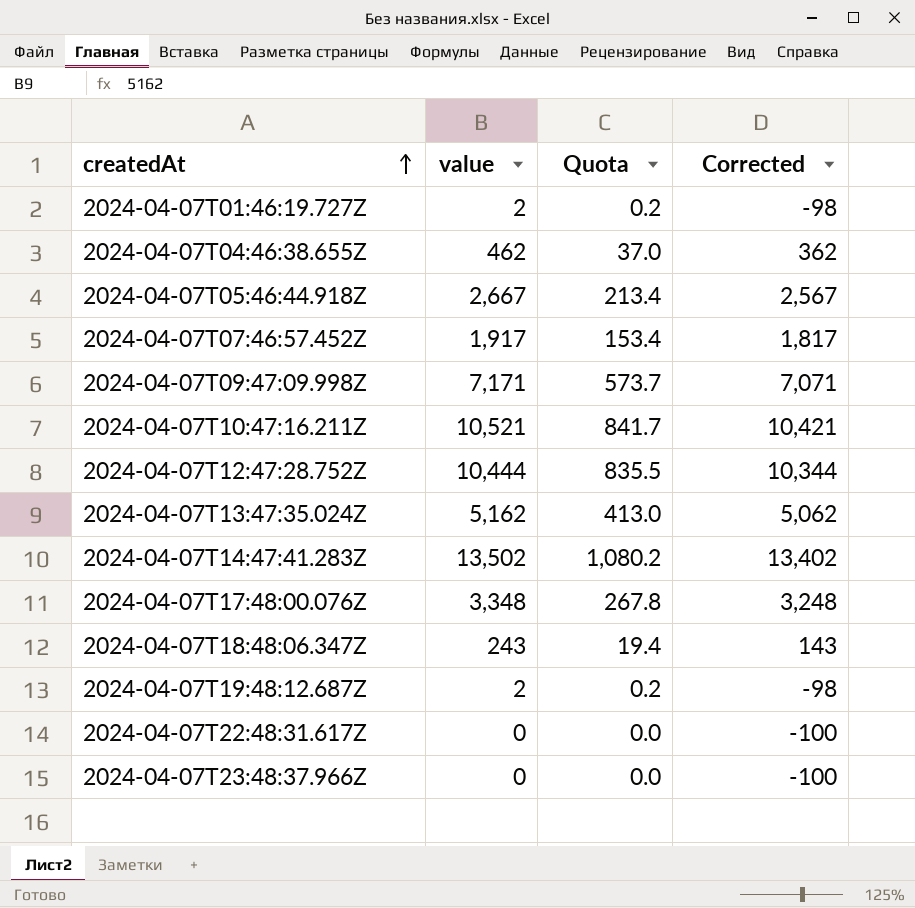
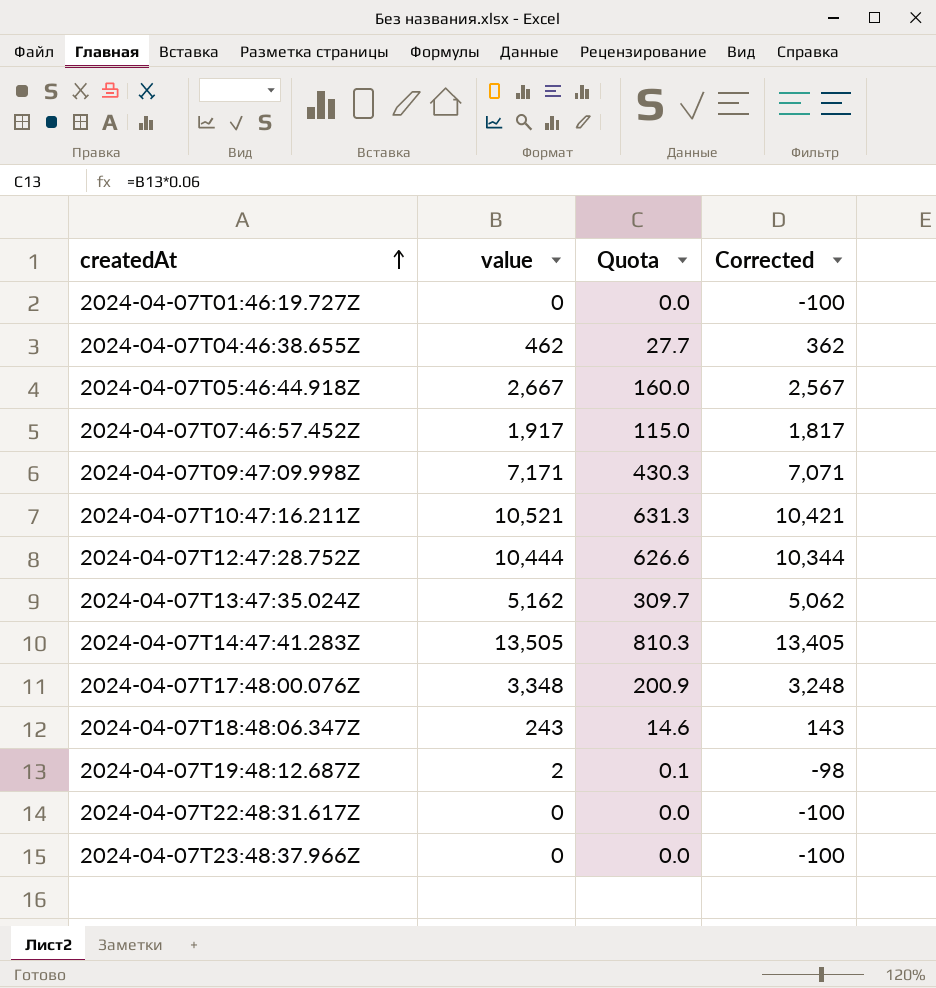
column Quota | formula: [value] * 0.08 -> [value] * 0.06
2024-04-07T01:46:19.727Z | value: 2 -> 0
2024-04-07T01:46:19.727Z | Corrected: -98 -> -100
2024-04-07T14:47:41.283Z | value: 13,502 -> 13,505
2024-04-07T14:47:41.283Z | Corrected: 13,402 -> 13,405

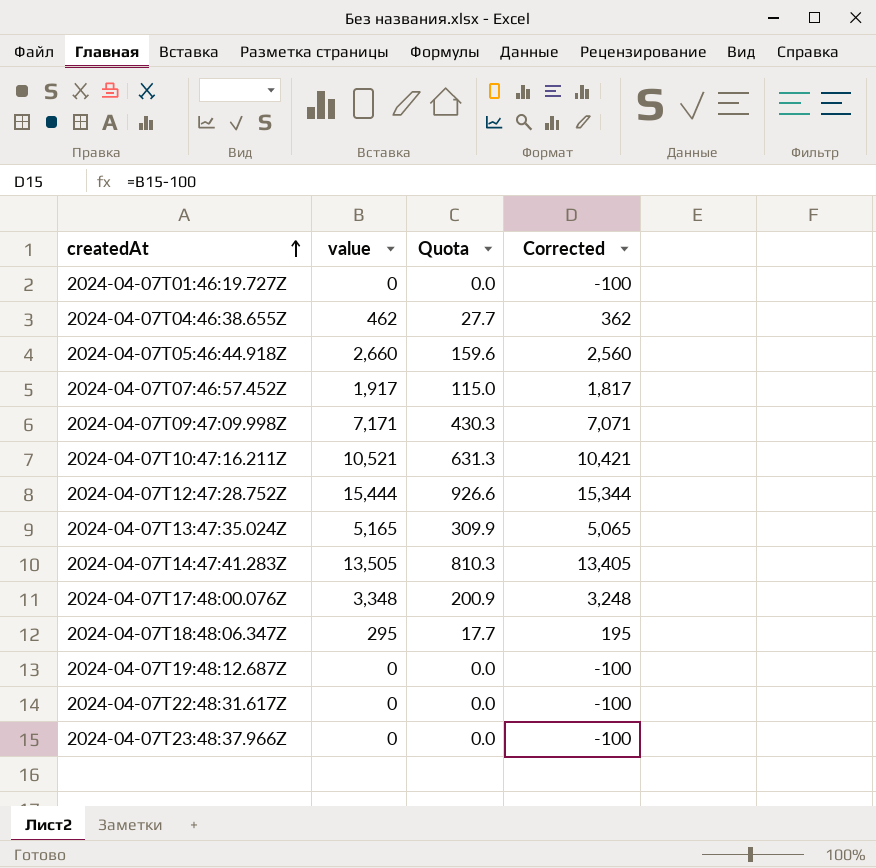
2024-04-07T05:46:44.918Z | value: 2,667 -> 2,660
2024-04-07T05:46:44.918Z | Quota: 160.0 -> 159.6
2024-04-07T05:46:44.918Z | Corrected: 2,567 -> 2,560
2024-04-07T12:47:28.752Z | value: 10,444 -> 15,444
2024-04-07T12:47:28.752Z | Quota: 626.6 -> 926.6
2024-04-07T12:47:28.752Z | Corrected: 10,344 -> 15,344
2024-04-07T13:47:35.024Z | value: 5,162 -> 5,165
2024-04-07T13:47:35.024Z | Quota: 309.7 -> 309.9
2024-04-07T13:47:35.024Z | Corrected: 5,062 -> 5,065
2024-04-07T18:48:06.347Z | value: 243 -> 295
2024-04-07T18:48:06.347Z | Quota: 14.6 -> 17.7
2024-04-07T18:48:06.347Z | Corrected: 143 -> 195
2024-04-07T19:48:12.687Z | value: 2 -> 0
2024-04-07T19:48:12.687Z | Quota: 0.1 -> 0.0
2024-04-07T19:48:12.687Z | Corrected: -98 -> -100

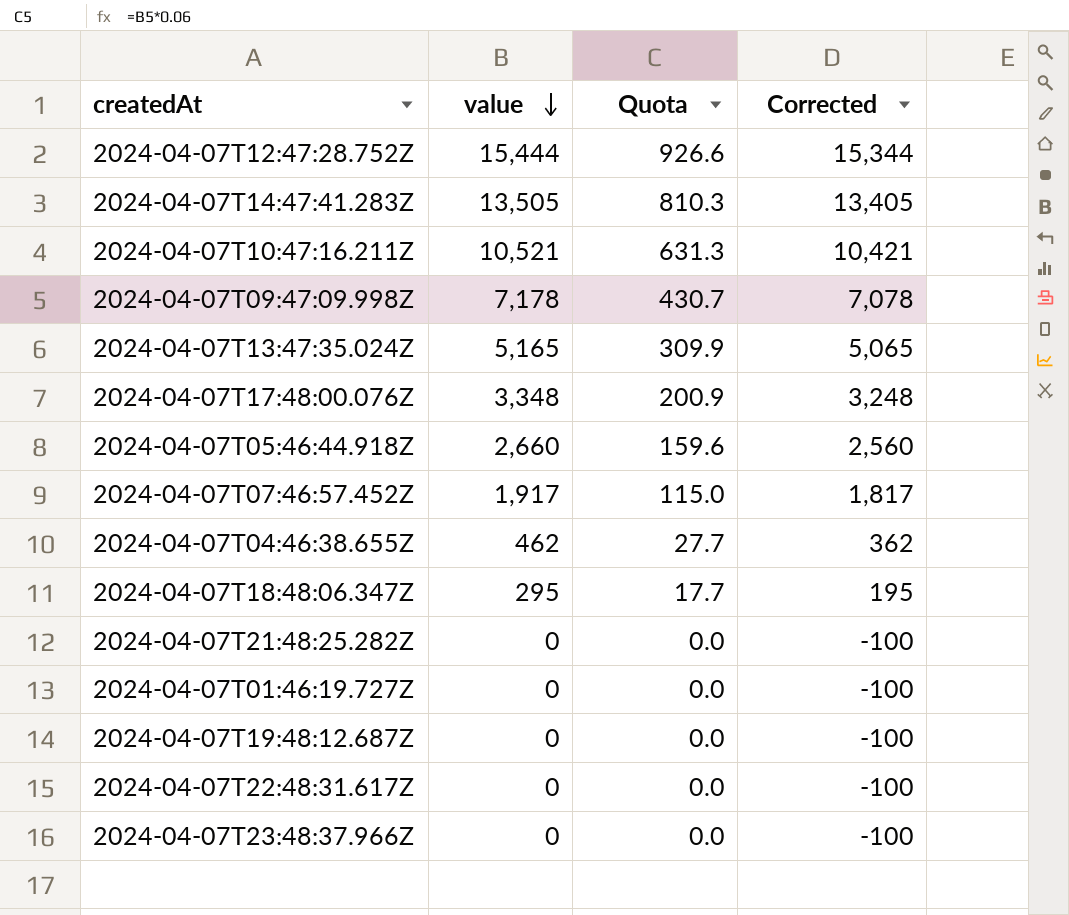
row order: createdAt ascending -> value descending
2024-04-07T09:47:09.998Z | value: 7,171 -> 7,178
2024-04-07T09:47:09.998Z | Quota: 430.3 -> 430.7
2024-04-07T09:47:09.998Z | Corrected: 7,071 -> 7,078
row 2024-04-07T21:48:25.282Z: none -> 0 | 0.0 | -100

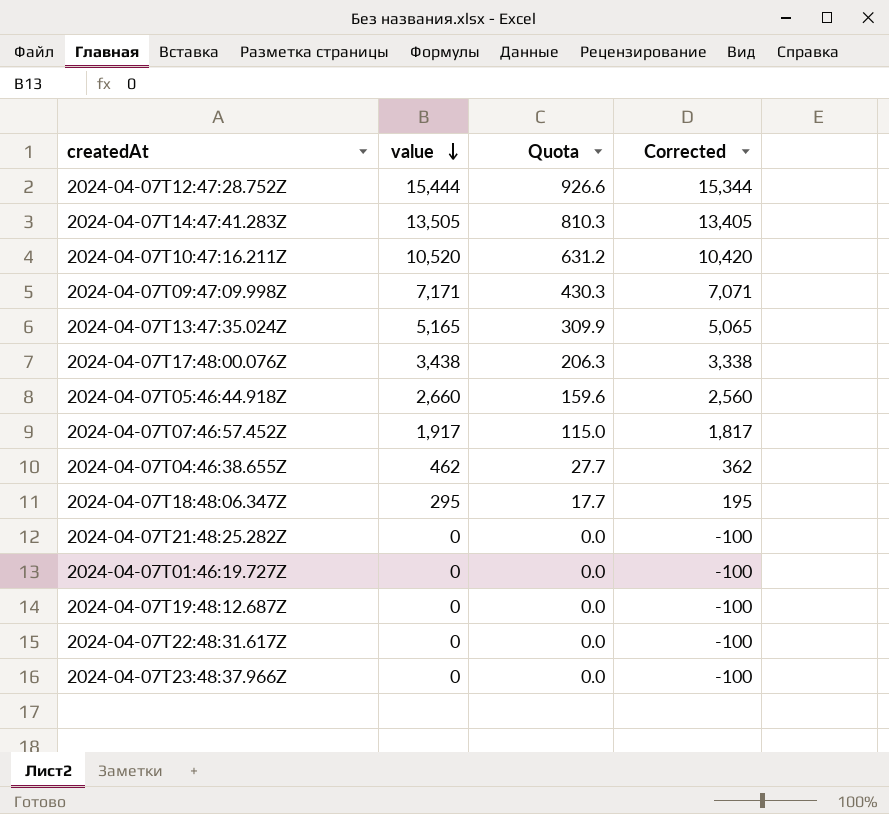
2024-04-07T10:47:16.211Z | value: 10,521 -> 10,520
2024-04-07T10:47:16.211Z | Quota: 631.3 -> 631.2
2024-04-07T10:47:16.211Z | Corrected: 10,421 -> 10,420
2024-04-07T09:47:09.998Z | value: 7,178 -> 7,171
2024-04-07T09:47:09.998Z | Quota: 430.7 -> 430.3
2024-04-07T09:47:09.998Z | Corrected: 7,078 -> 7,071
2024-04-07T17:48:00.076Z | value: 3,348 -> 3,438
2024-04-07T17:48:00.076Z | Quota: 200.9 -> 206.3
2024-04-07T17:48:00.076Z | Corrected: 3,248 -> 3,338

